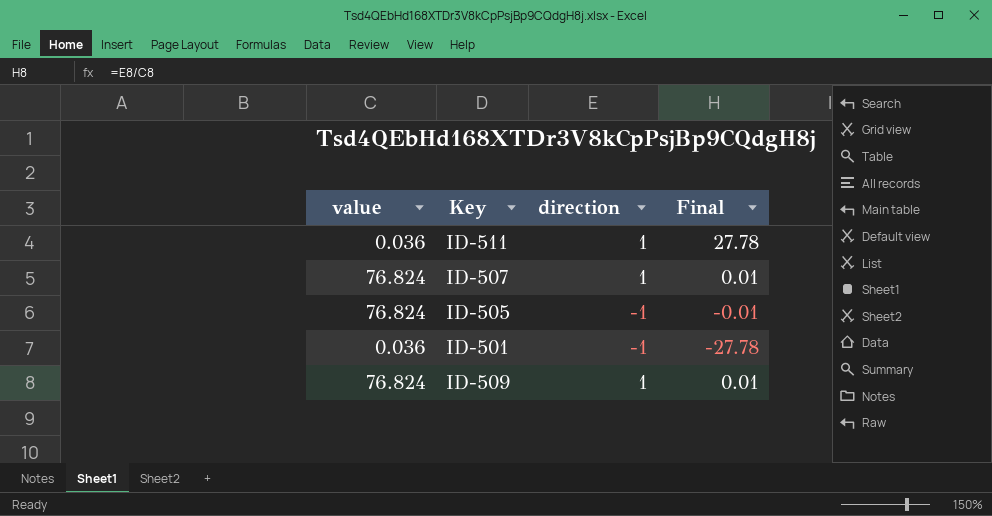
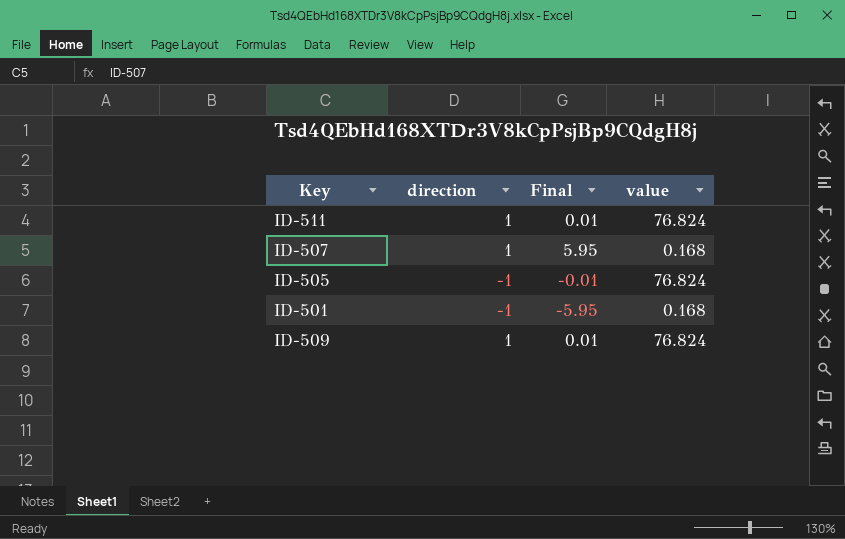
column value | position: 1 -> 4
ID-511 | Final: 27.78 -> 0.01
ID-511 | value: 0.036 -> 76.824
ID-507 | Final: 0.01 -> 5.95
ID-507 | value: 76.824 -> 0.168
ID-501 | Final: -27.78 -> -5.95
ID-501 | value: 0.036 -> 0.168

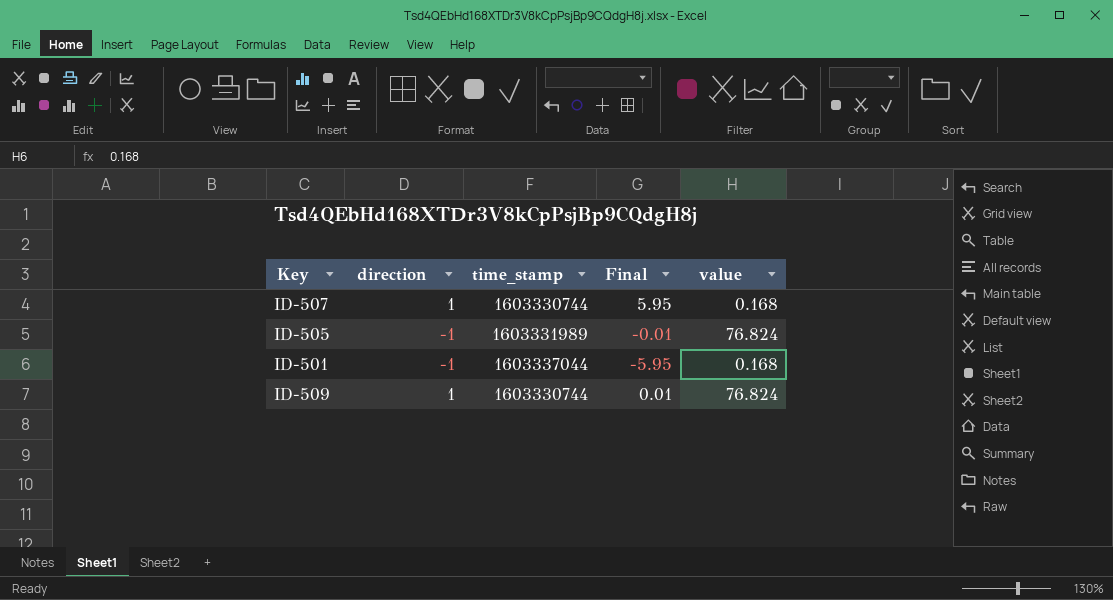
column time_stamp | position: none -> 3
row ID-511: 1 | 0.01 | 76.824 -> none

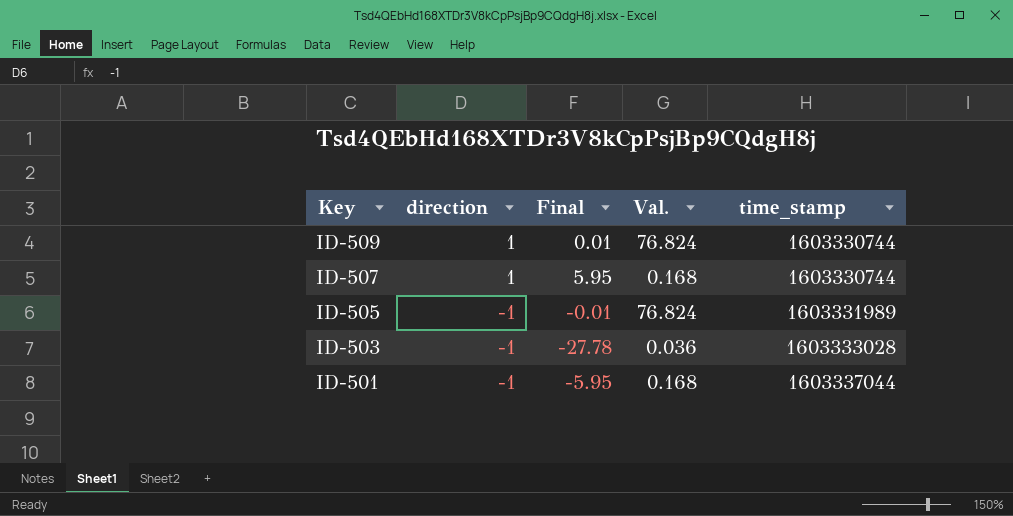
row order: none -> Key descending
column name: value -> Val.
column time_stamp | position: 3 -> 5
row ID-503: none -> -1 | -27.78 | 0.036 | 1603333028

